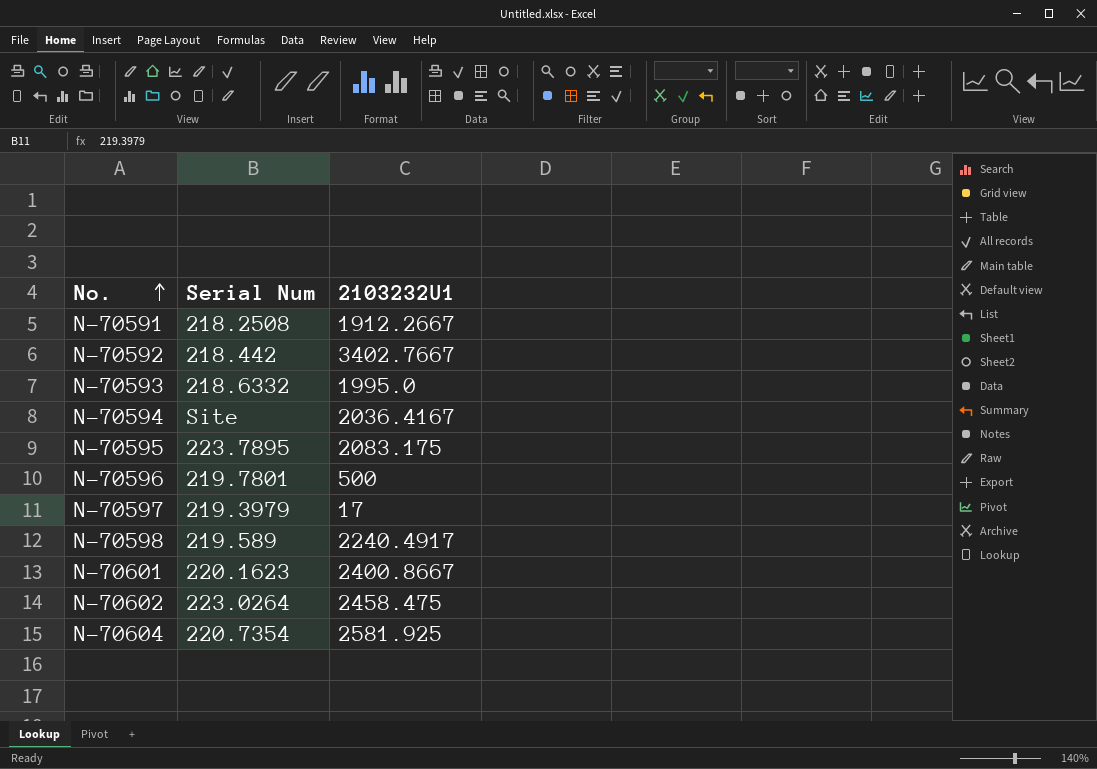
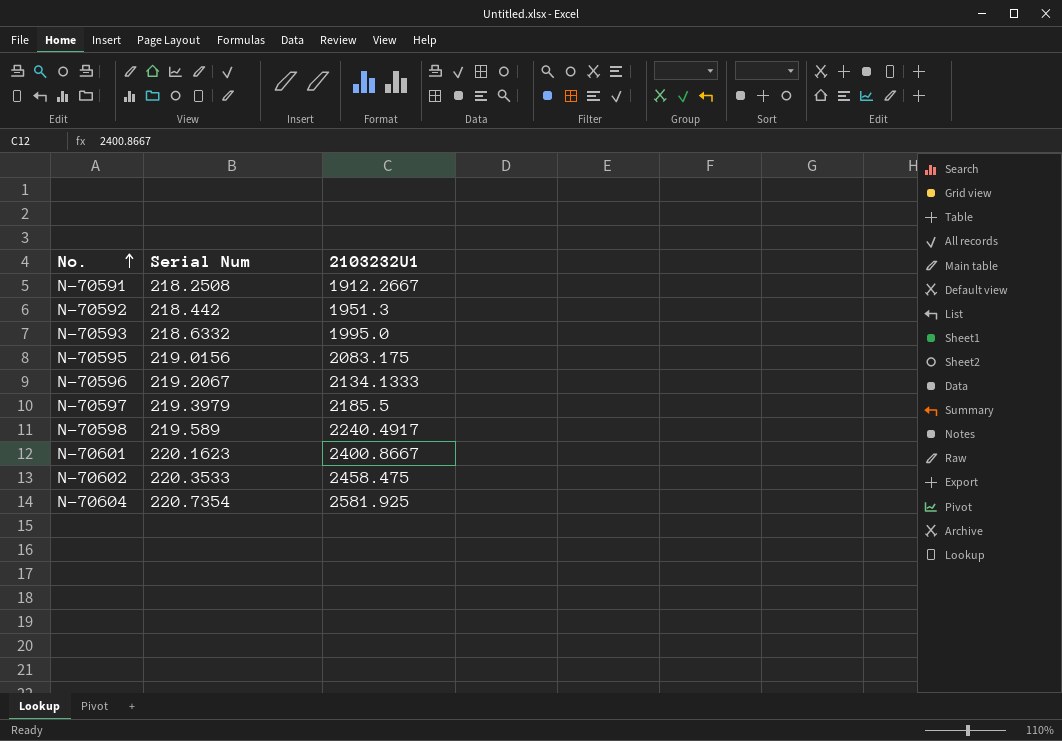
row N-70594: Site | 2036.4167 -> none
N-70592 | 2103232U1: 3402.7667 -> 1951.3
N-70595 | Serial Num: 223.7895 -> 219.0156
N-70596 | Serial Num: 219.7801 -> 219.2067
N-70596 | 2103232U1: 500 -> 2134.1333
N-70597 | 2103232U1: 17 -> 2185.5
N-70602 | Serial Num: 223.0264 -> 220.3533

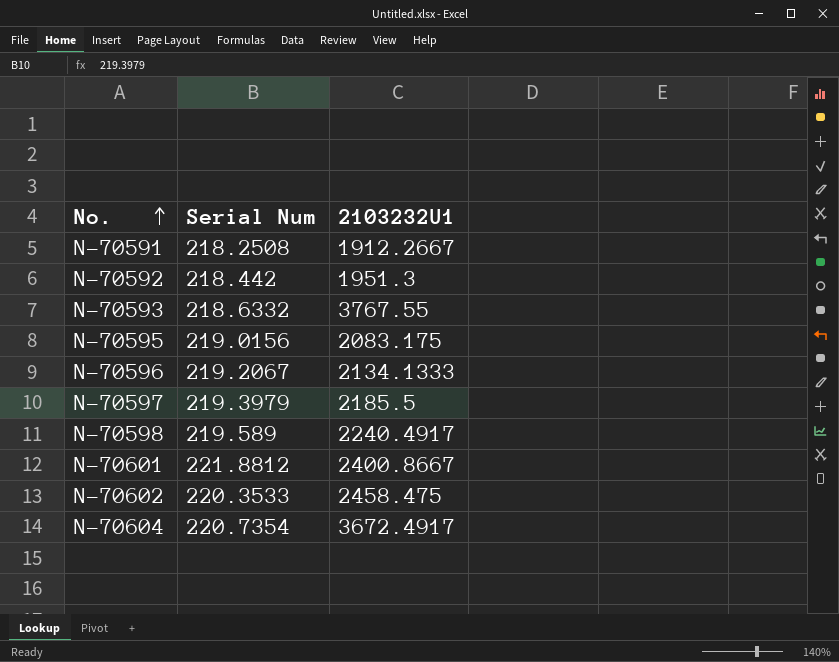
N-70593 | 2103232U1: 1995.0 -> 3767.55
N-70601 | Serial Num: 220.1623 -> 221.8812
N-70604 | 2103232U1: 2581.925 -> 3672.4917

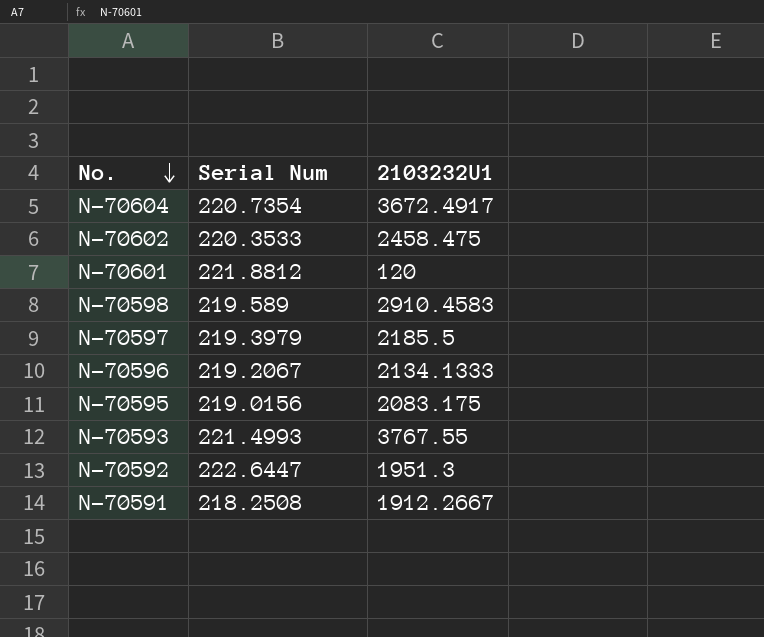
row order: No. ascending -> No. descending
N-70601 | 2103232U1: 2400.8667 -> 120
N-70598 | 2103232U1: 2240.4917 -> 2910.4583
N-70593 | Serial Num: 218.6332 -> 221.4993
N-70592 | Serial Num: 218.442 -> 222.6447

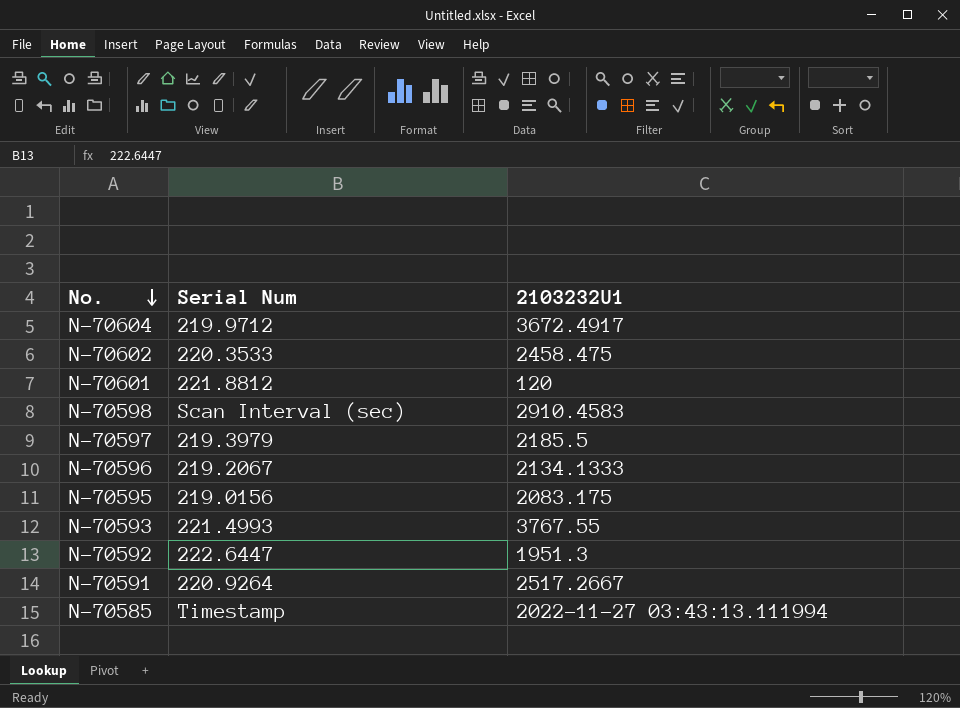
N-70604 | Serial Num: 220.7354 -> 219.9712
N-70598 | Serial Num: 219.589 -> Scan Interval (sec)
N-70591 | Serial Num: 218.2508 -> 220.9264
N-70591 | 2103232U1: 1912.2667 -> 2517.2667
row N-70585: none -> Timestamp | 2022-11-27 03:43:13.111994

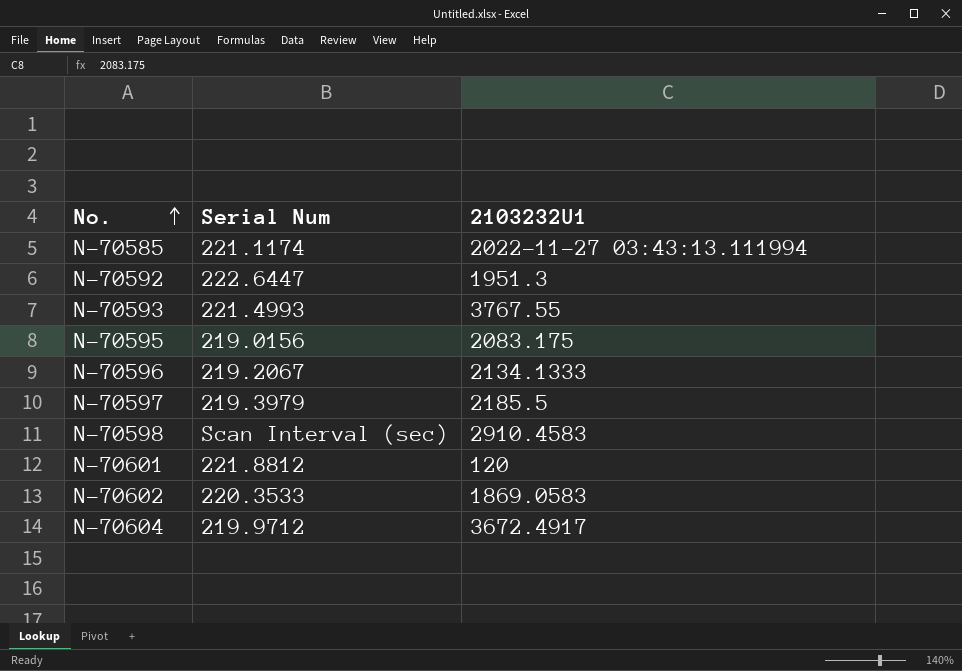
row order: No. descending -> No. ascending
row N-70591: 220.9264 | 2517.2667 -> none
N-70585 | Serial Num: Timestamp -> 221.1174
N-70602 | 2103232U1: 2458.475 -> 1869.0583

